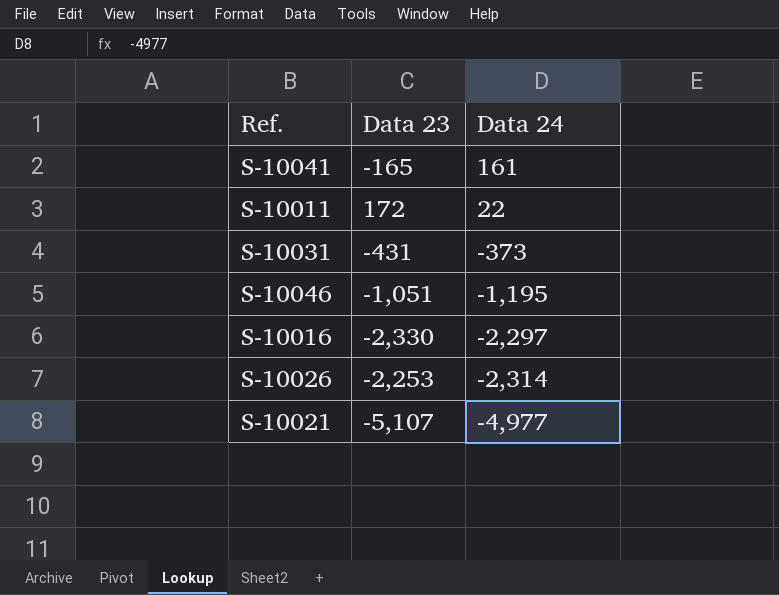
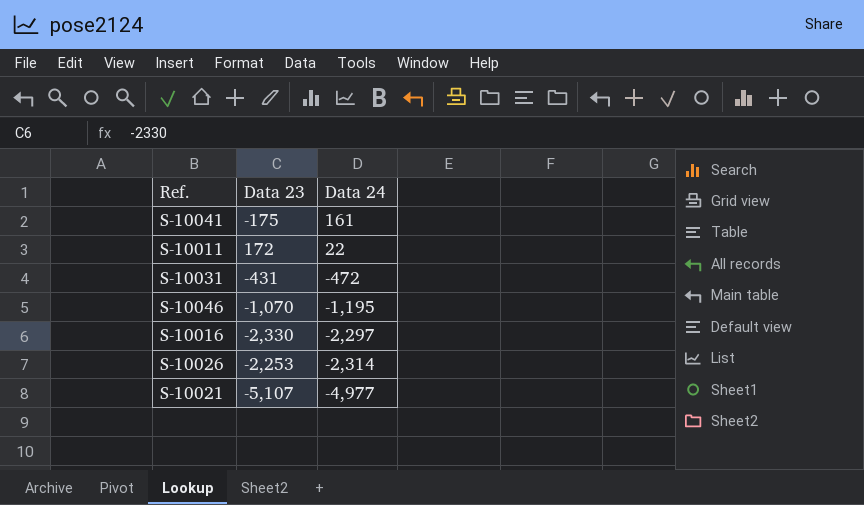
S-10041 | Data 23: -165 -> -175
S-10031 | Data 24: -373 -> -472
S-10046 | Data 23: -1,051 -> -1,070

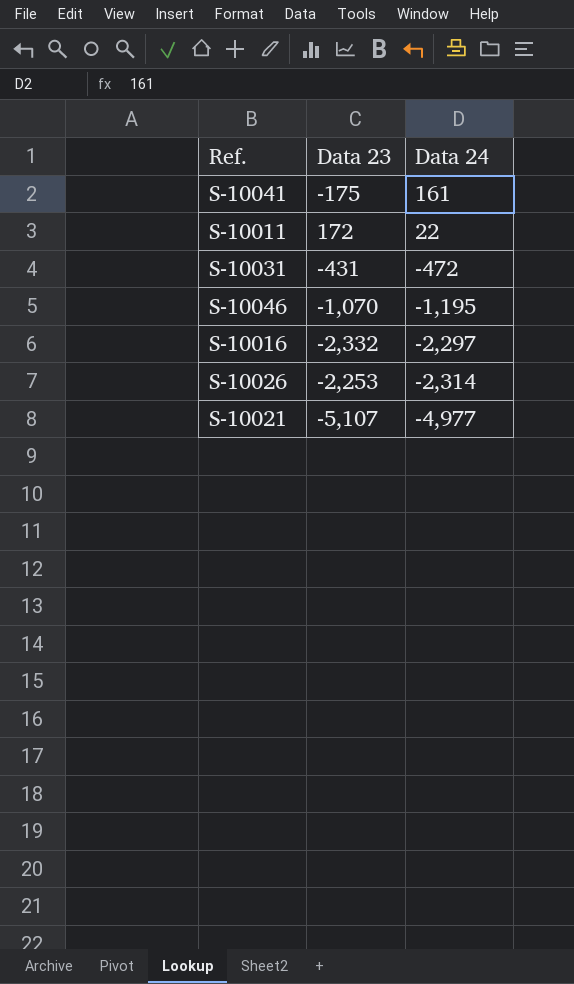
S-10016 | Data 23: -2,330 -> -2,332

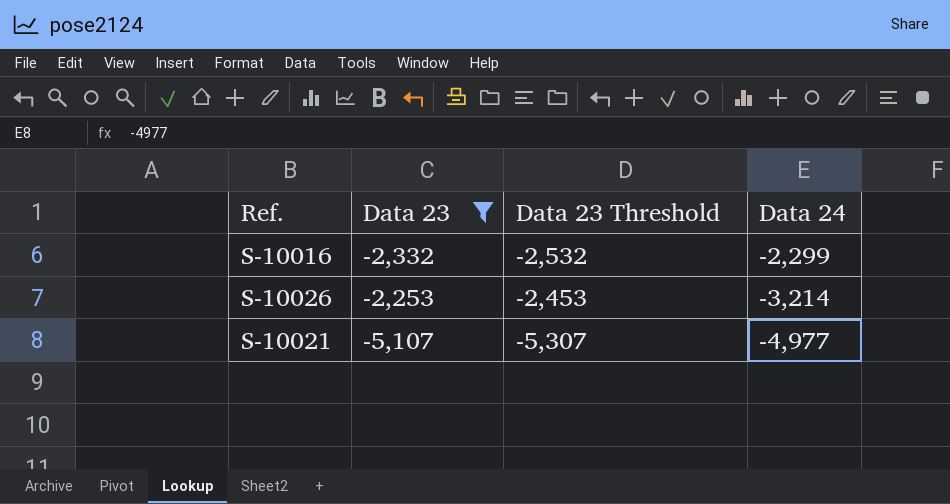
filter: none -> Data 23 <= -2,253
column Data 23 Threshold | formula: none -> [Data 23] - 200
S-10016 | Data 24: -2,297 -> -2,299
S-10026 | Data 24: -2,314 -> -3,214

